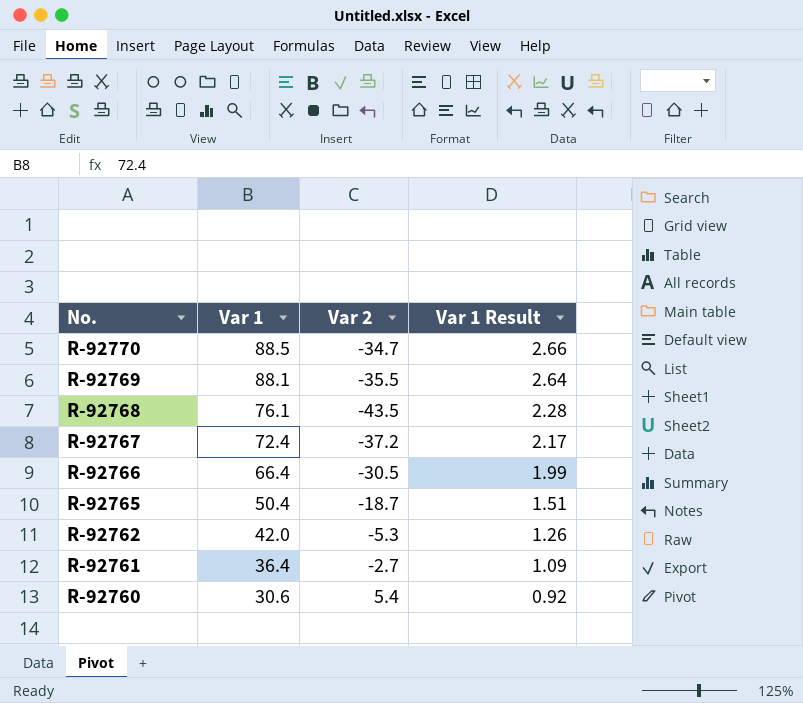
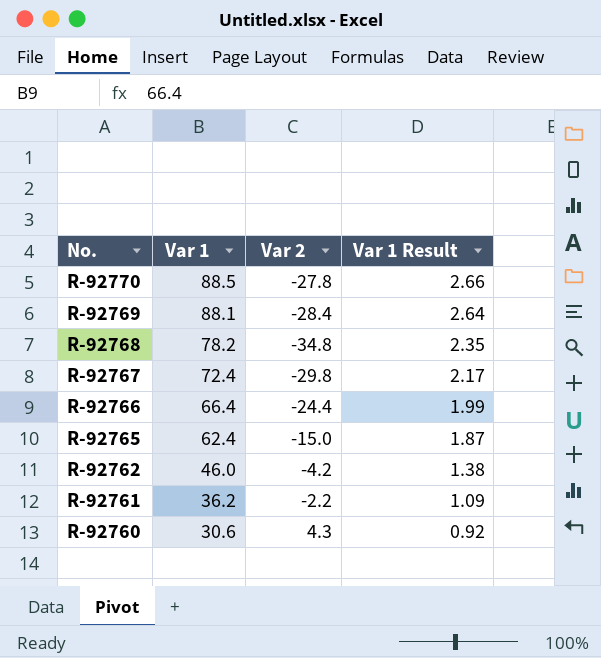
R-92770 | Var 2: -34.7 -> -27.8
R-92769 | Var 2: -35.5 -> -28.4
R-92768 | Var 1: 76.1 -> 78.2
R-92768 | Var 2: -43.5 -> -34.8
R-92768 | Var 1 Result: 2.28 -> 2.35
R-92767 | Var 2: -37.2 -> -29.8
R-92766 | Var 2: -30.5 -> -24.4
R-92765 | Var 1: 50.4 -> 62.4
R-92765 | Var 2: -18.7 -> -15.0
R-92765 | Var 1 Result: 1.51 -> 1.87
R-92762 | Var 1: 42.0 -> 46.0
R-92762 | Var 2: -5.3 -> -4.2
R-92762 | Var 1 Result: 1.26 -> 1.38
R-92761 | Var 1: 36.4 -> 36.2
R-92761 | Var 2: -2.7 -> -2.2
R-92760 | Var 2: 5.4 -> 4.3

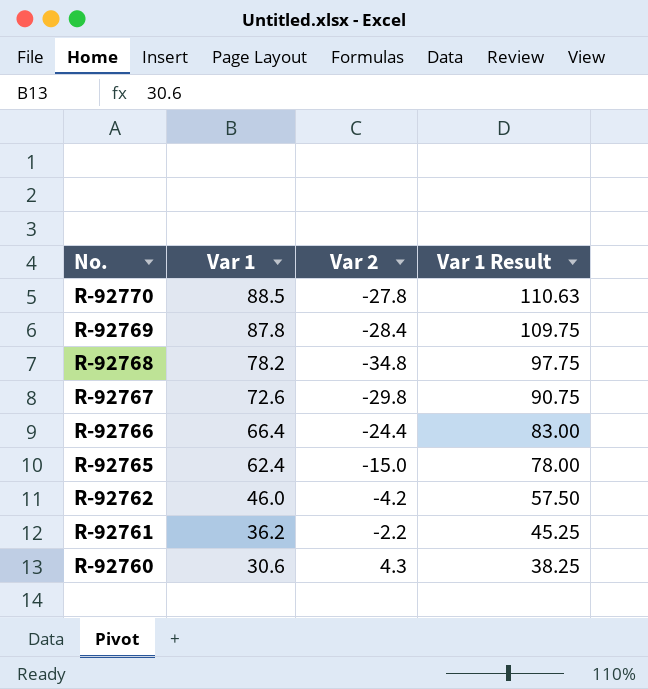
column Var 1 Result | formula: [Var 1] * 0.03 -> [Var 1] * 1.25
R-92769 | Var 1: 88.1 -> 87.8
R-92767 | Var 1: 72.4 -> 72.6

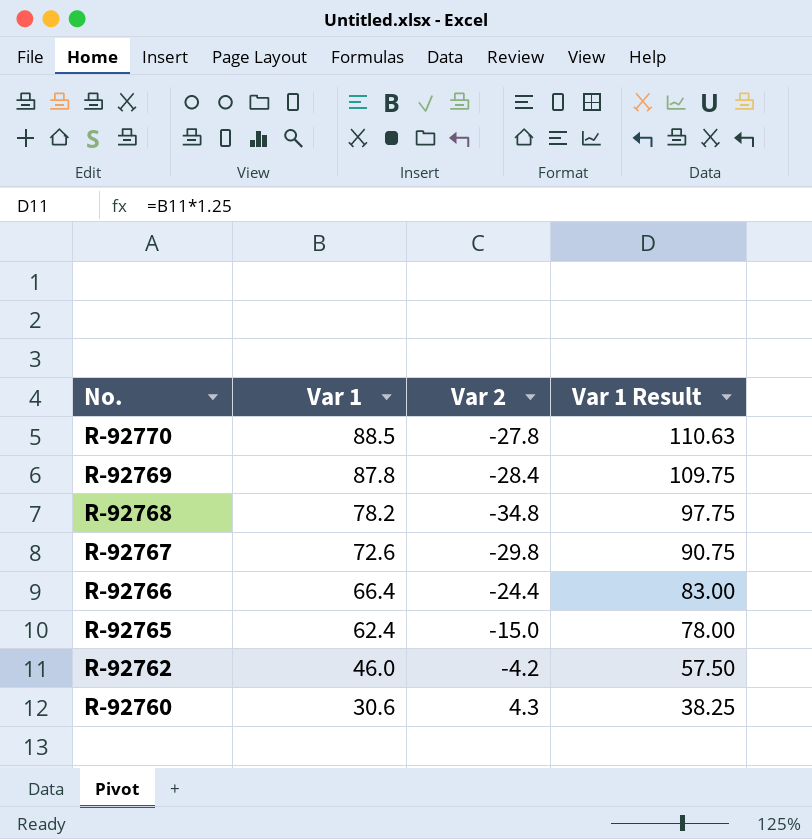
row R-92761: 36.2 | -2.2 | 45.25 -> none

